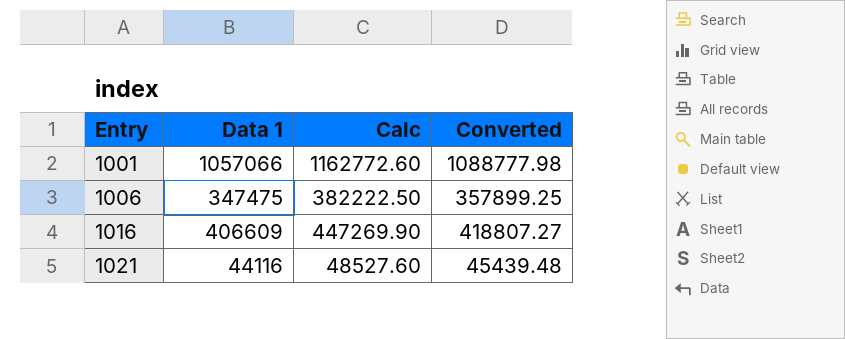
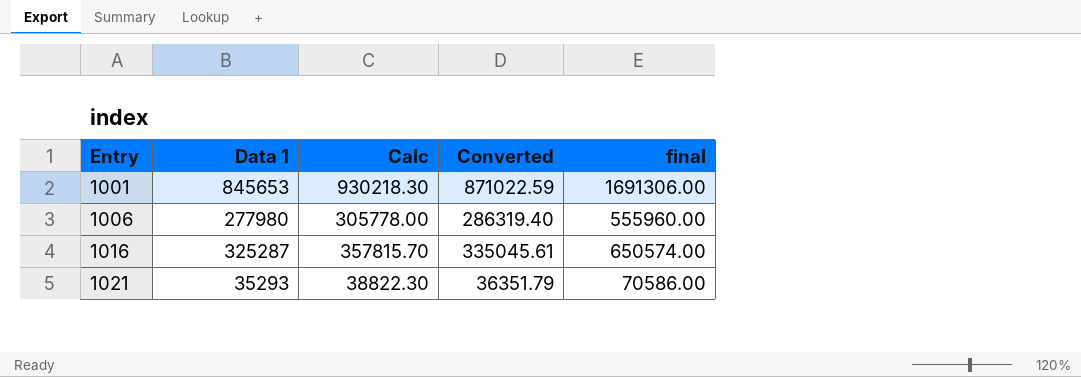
column final | formula: none -> [Data 1] * 2
1001 | Data 1: 1057066 -> 845653
1001 | Calc: 1162772.60 -> 930218.30
1001 | Converted: 1088777.98 -> 871022.59
1006 | Data 1: 347475 -> 277980
1006 | Calc: 382222.50 -> 305778.00
1006 | Converted: 357899.25 -> 286319.40
1016 | Data 1: 406609 -> 325287
1016 | Calc: 447269.90 -> 357815.70
1016 | Converted: 418807.27 -> 335045.61
1021 | Data 1: 44116 -> 35293
1021 | Calc: 48527.60 -> 38822.30
1021 | Converted: 45439.48 -> 36351.79

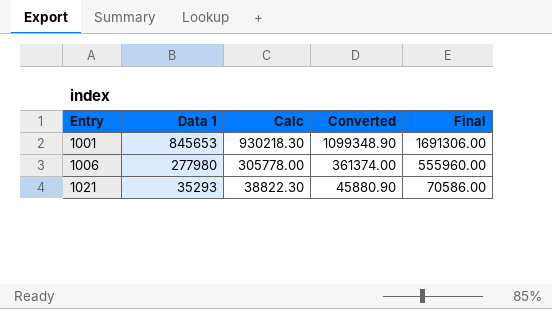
column Converted | formula: [Data 1] * 1.03 -> [Data 1] * 1.3
column name: final -> Final
row 1016: 325287 | 357815.70 | 335045.61 | 650574.00 -> none

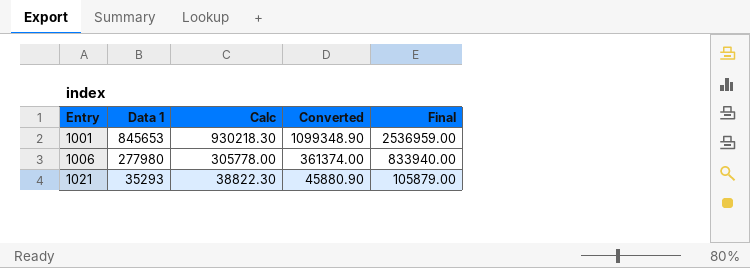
column Final | formula: [Data 1] * 2 -> [Data 1] * 3

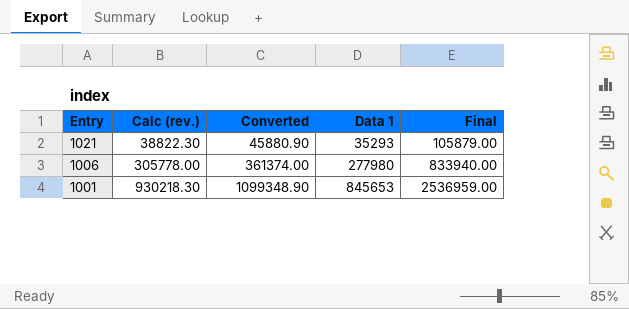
row order: Entry ascending -> Entry descending
column name: Calc -> Calc (rev.)
column Data 1 | position: 2 -> 4

